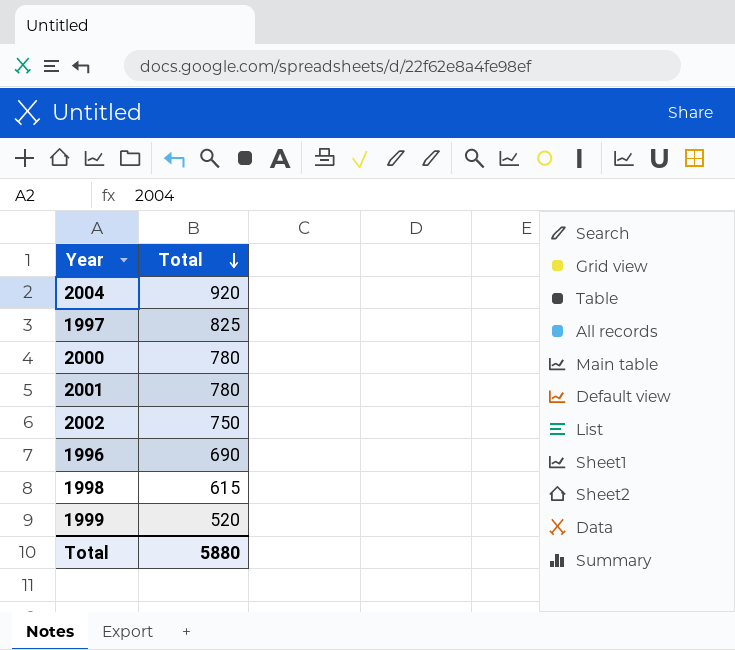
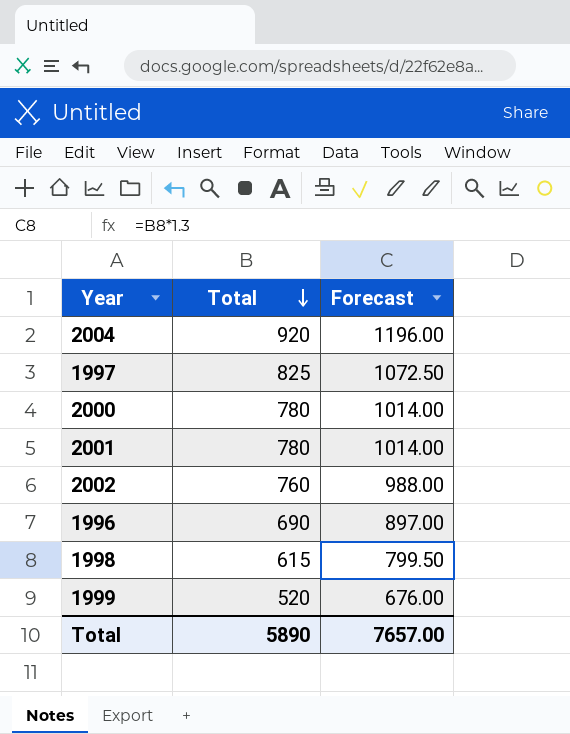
column Forecast | formula: none -> [Total] * 1.3
2002 | Total: 750 -> 760
Total | Total: 5880 -> 5890

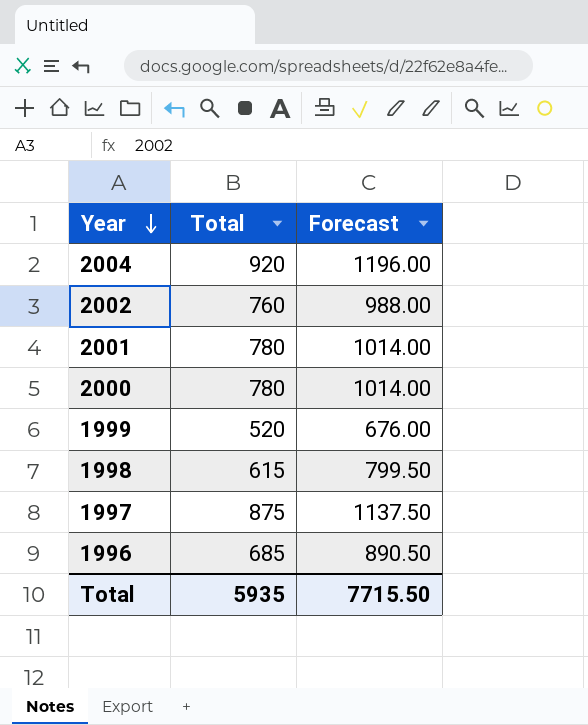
row order: Total descending -> Year descending
1997 | Total: 825 -> 875
1997 | Forecast: 1072.50 -> 1137.50
1996 | Total: 690 -> 685
1996 | Forecast: 897.00 -> 890.50
Total | Total: 5890 -> 5935
Total | Forecast: 7657.00 -> 7715.50

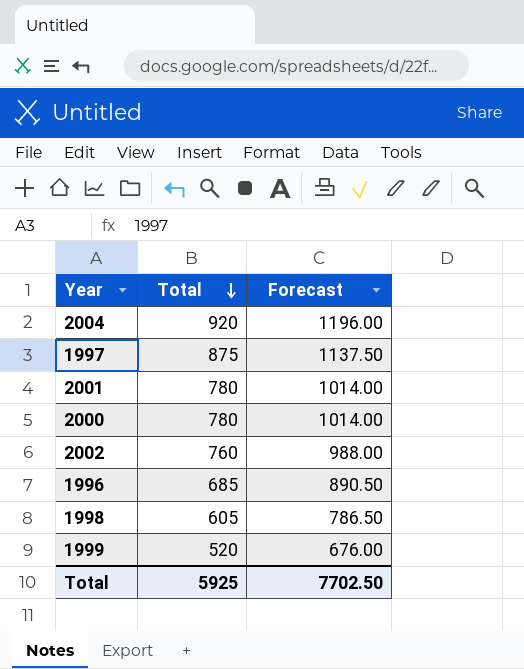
row order: Year descending -> Total descending
1998 | Total: 615 -> 605
1998 | Forecast: 799.50 -> 786.50
Total | Total: 5935 -> 5925
Total | Forecast: 7715.50 -> 7702.50

